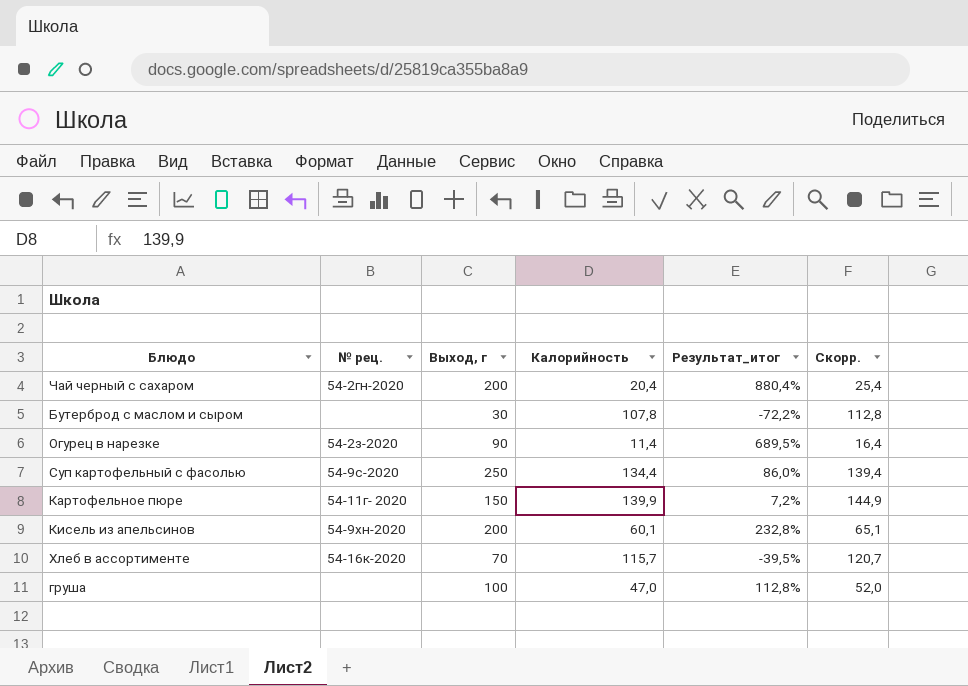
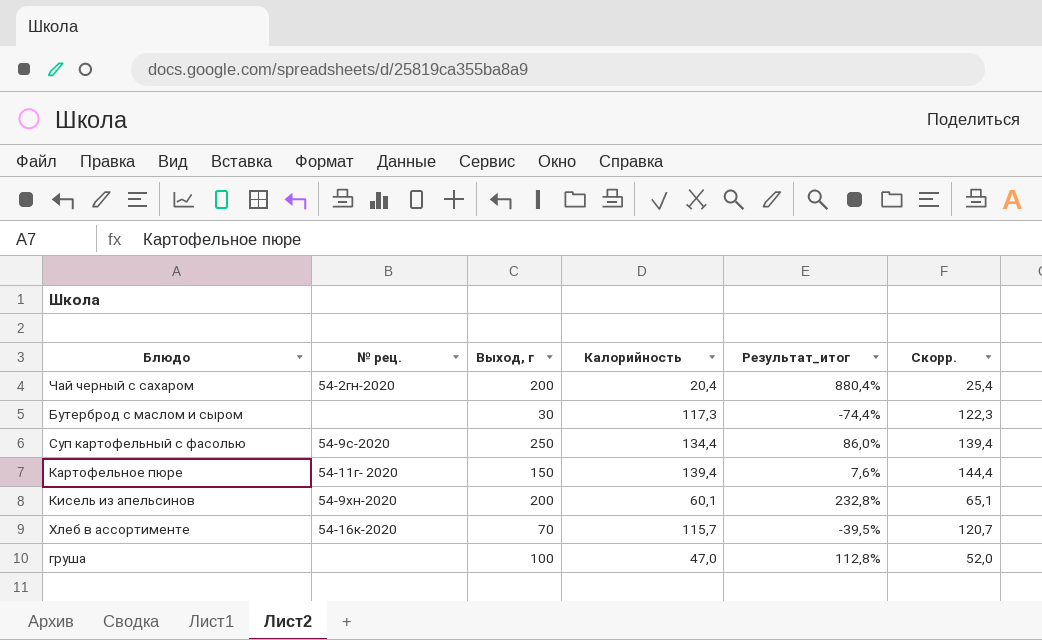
row Огурец в нарезке: 54-2з-2020 | 90 | 11,4 | 689,5% | 16,4 -> none
Бутерброд с маслом и сыром | Калорийность: 107,8 -> 117,3
Бутерброд с маслом и сыром | Результат_итог: -72,2% -> -74,4%
Бутерброд с маслом и сыром | Скорр.: 112,8 -> 122,3
Картофельное пюре | Калорийность: 139,9 -> 139,4
Картофельное пюре | Результат_итог: 7,2% -> 7,6%
Картофельное пюре | Скорр.: 144,9 -> 144,4

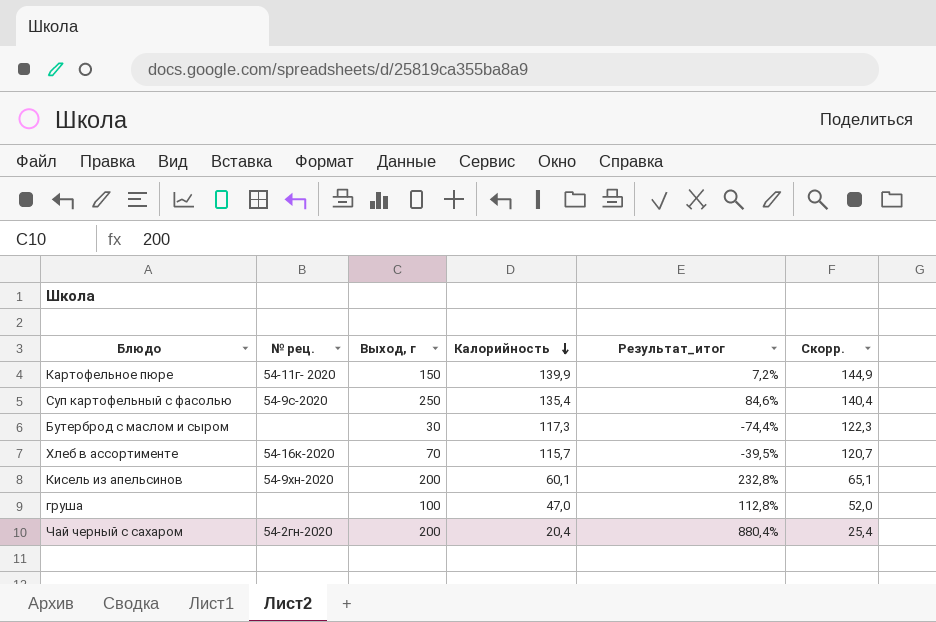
row order: none -> Калорийность descending
Картофельное пюре | Калорийность: 139,4 -> 139,9
Картофельное пюре | Результат_итог: 7,6% -> 7,2%
Картофельное пюре | Скорр.: 144,4 -> 144,9
Суп картофельный с фасолью | Калорийность: 134,4 -> 135,4
Суп картофельный с фасолью | Результат_итог: 86,0% -> 84,6%
Суп картофельный с фасолью | Скорр.: 139,4 -> 140,4

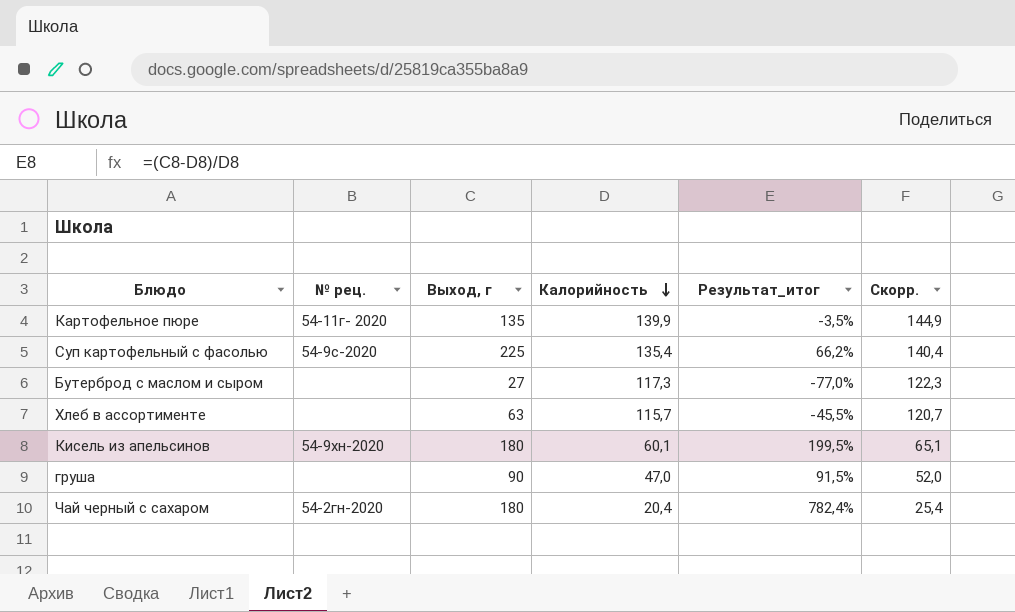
Картофельное пюре | Выход, г: 150 -> 135
Картофельное пюре | Результат_итог: 7,2% -> -3,5%
Суп картофельный с фасолью | Выход, г: 250 -> 225
Суп картофельный с фасолью | Результат_итог: 84,6% -> 66,2%
Бутерброд с маслом и сыром | Выход, г: 30 -> 27
Бутерброд с маслом и сыром | Результат_итог: -74,4% -> -77,0%
Хлеб в ассортименте | № рец.: 54-16к-2020 -> none
Хлеб в ассортименте | Выход, г: 70 -> 63
Хлеб в ассортименте | Результат_итог: -39,5% -> -45,5%
Кисель из апельсинов | Выход, г: 200 -> 180
Кисель из апельсинов | Результат_итог: 232,8% -> 199,5%
груша | Выход, г: 100 -> 90
груша | Результат_итог: 112,8% -> 91,5%
Чай черный с сахаром | Выход, г: 200 -> 180
Чай черный с сахаром | Результат_итог: 880,4% -> 782,4%

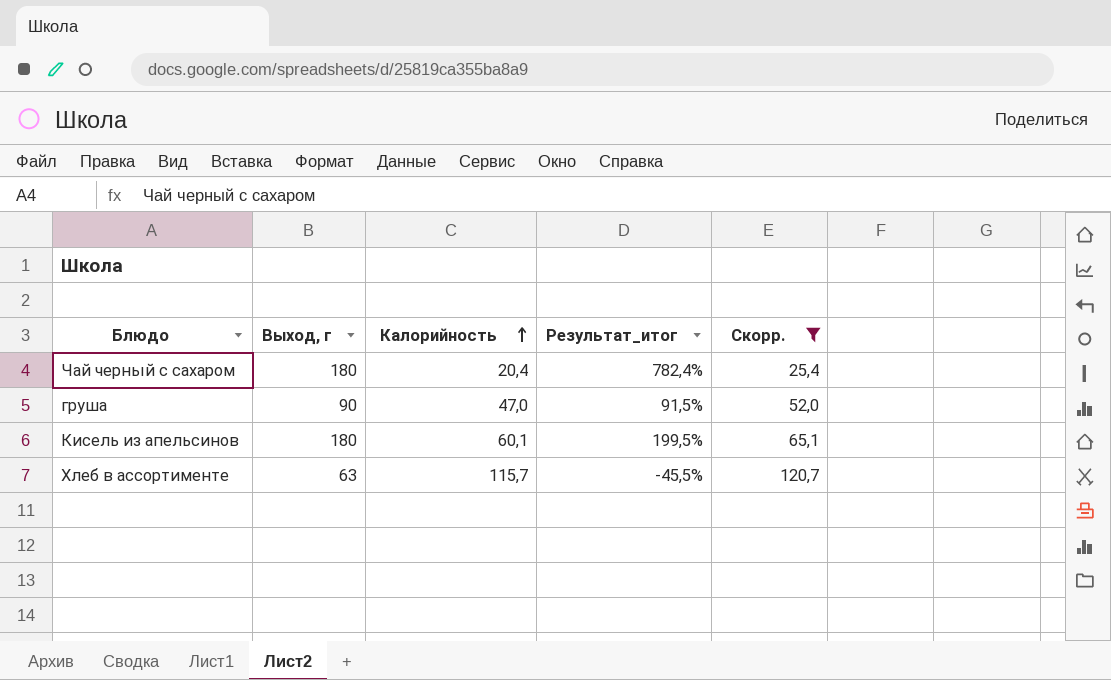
filter: none -> Скорр. <= 120,7
row order: Калорийность descending -> Калорийность ascending
column № рец. | position: 2 -> none

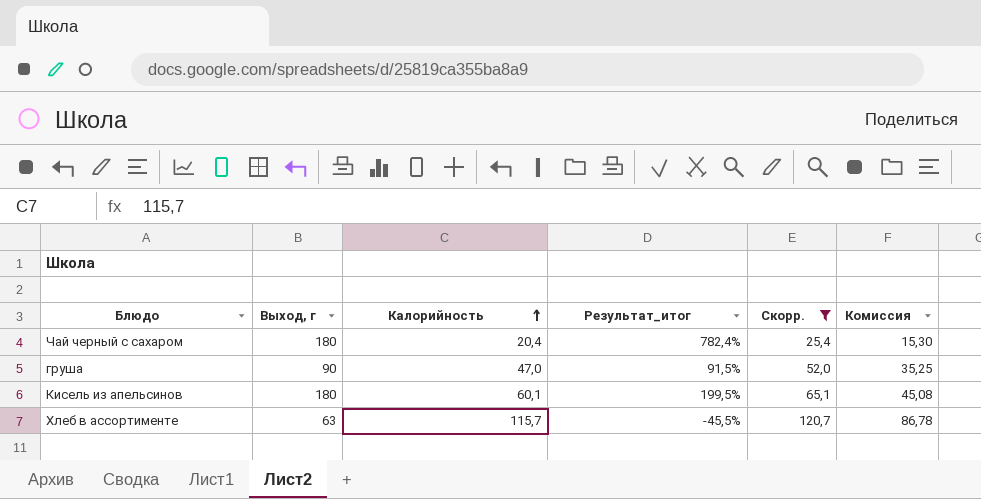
column Комиссия | formula: none -> [Калорийность] * 0,75

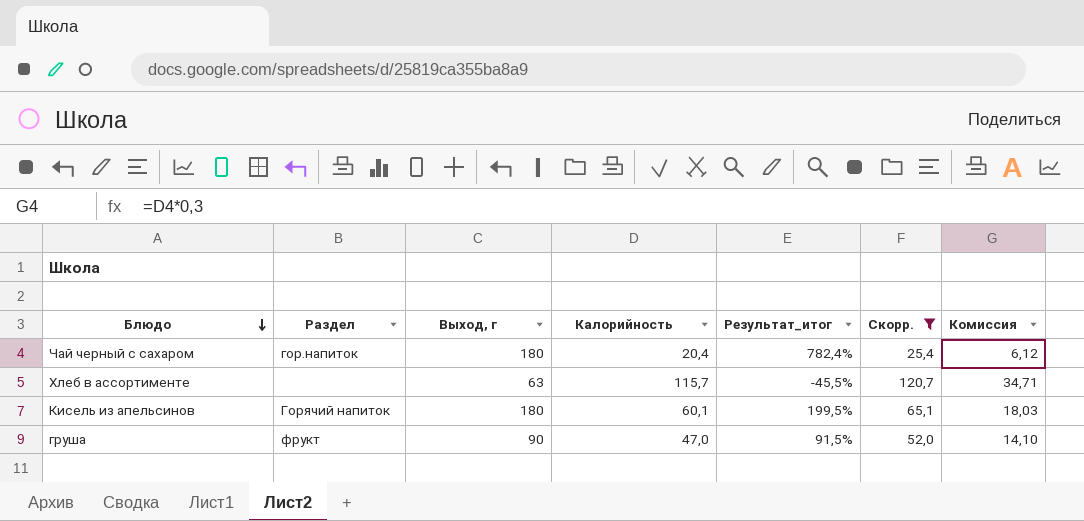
row order: Калорийность ascending -> Блюдо descending
column Раздел | position: none -> 2
column Комиссия | formula: [Калорийность] * 0,75 -> [Калорийность] * 0,3

